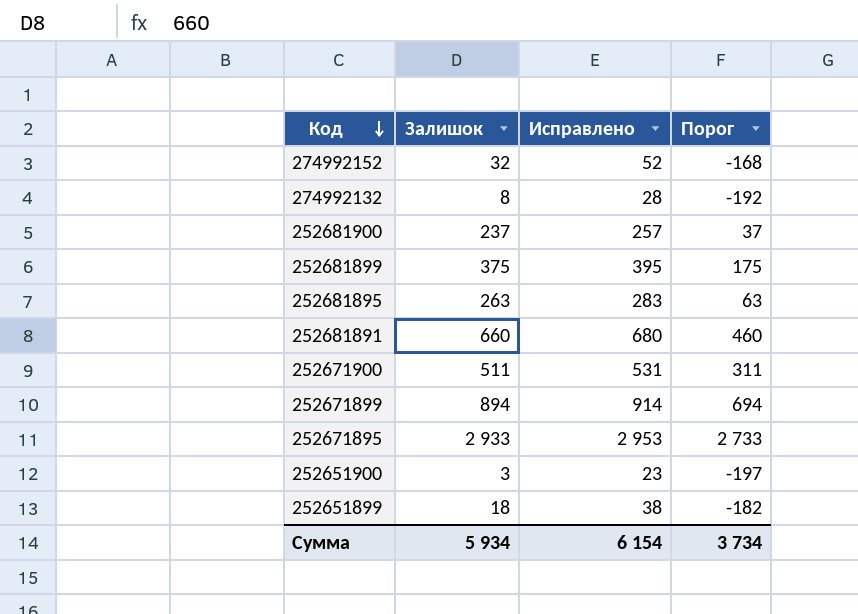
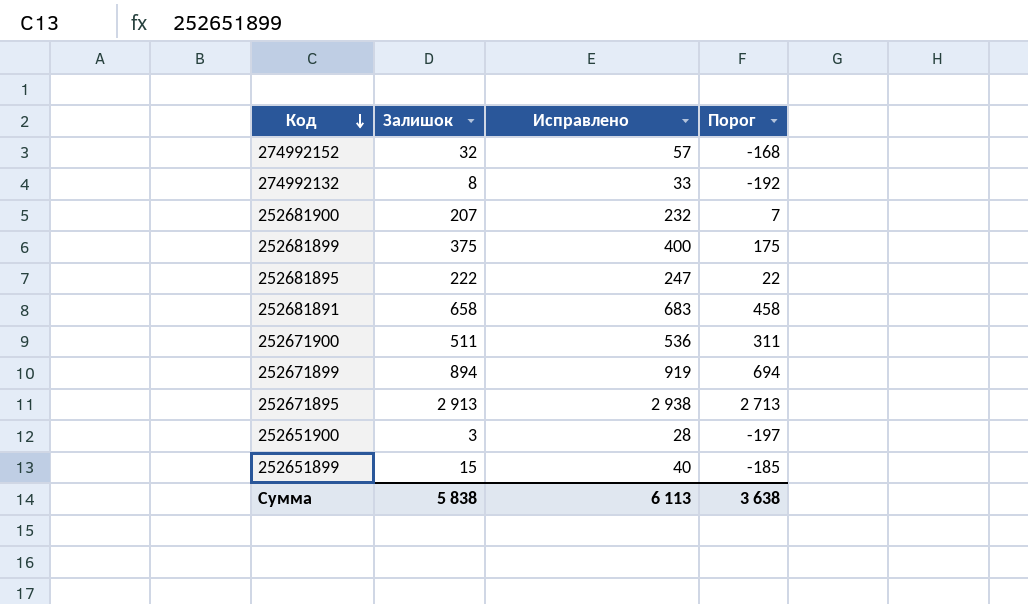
column Исправлено | formula: [Залишок] + 20 -> [Залишок] + 25
252681900 | Залишок: 237 -> 207
252681900 | Порог: 37 -> 7
252681895 | Залишок: 263 -> 222
252681895 | Порог: 63 -> 22
252681891 | Залишок: 660 -> 658
252681891 | Порог: 460 -> 458
252671895 | Залишок: 2 933 -> 2 913
252671895 | Порог: 2 733 -> 2 713
252651899 | Залишок: 18 -> 15
252651899 | Порог: -182 -> -185
Сумма | Залишок: 5 934 -> 5 838
Сумма | Исправлено: 6 154 -> 6 113
Сумма | Порог: 3 734 -> 3 638

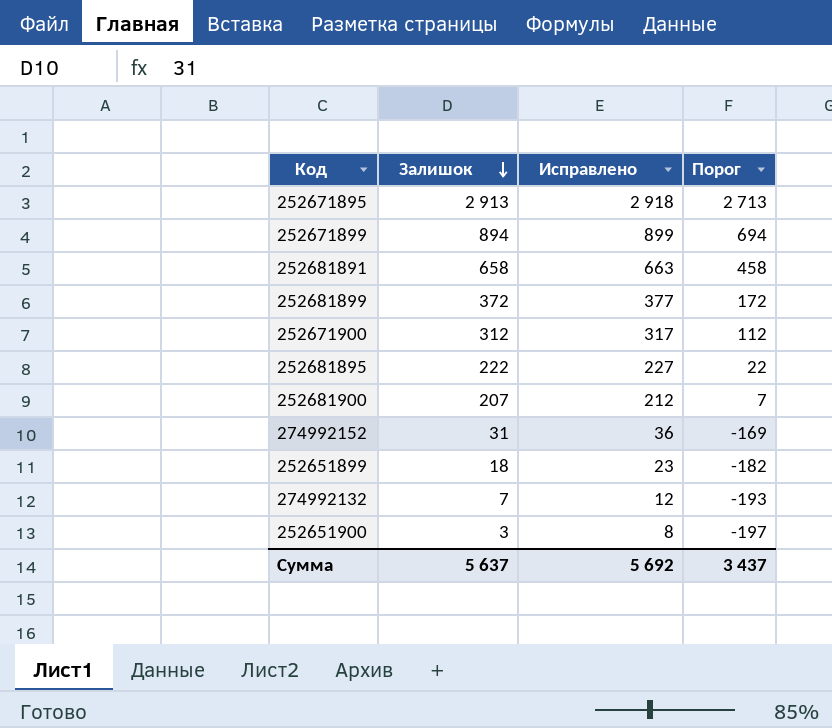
row order: Код descending -> Залишок descending
column Исправлено | formula: [Залишок] + 25 -> [Залишок] + 5
252681899 | Залишок: 375 -> 372
252681899 | Порог: 175 -> 172
252671900 | Залишок: 511 -> 312
252671900 | Порог: 311 -> 112
274992152 | Залишок: 32 -> 31
274992152 | Порог: -168 -> -169
252651899 | Залишок: 15 -> 18
252651899 | Порог: -185 -> -182
274992132 | Залишок: 8 -> 7
274992132 | Порог: -192 -> -193
Сумма | Залишок: 5 838 -> 5 637
Сумма | Исправлено: 6 113 -> 5 692
Сумма | Порог: 3 638 -> 3 437

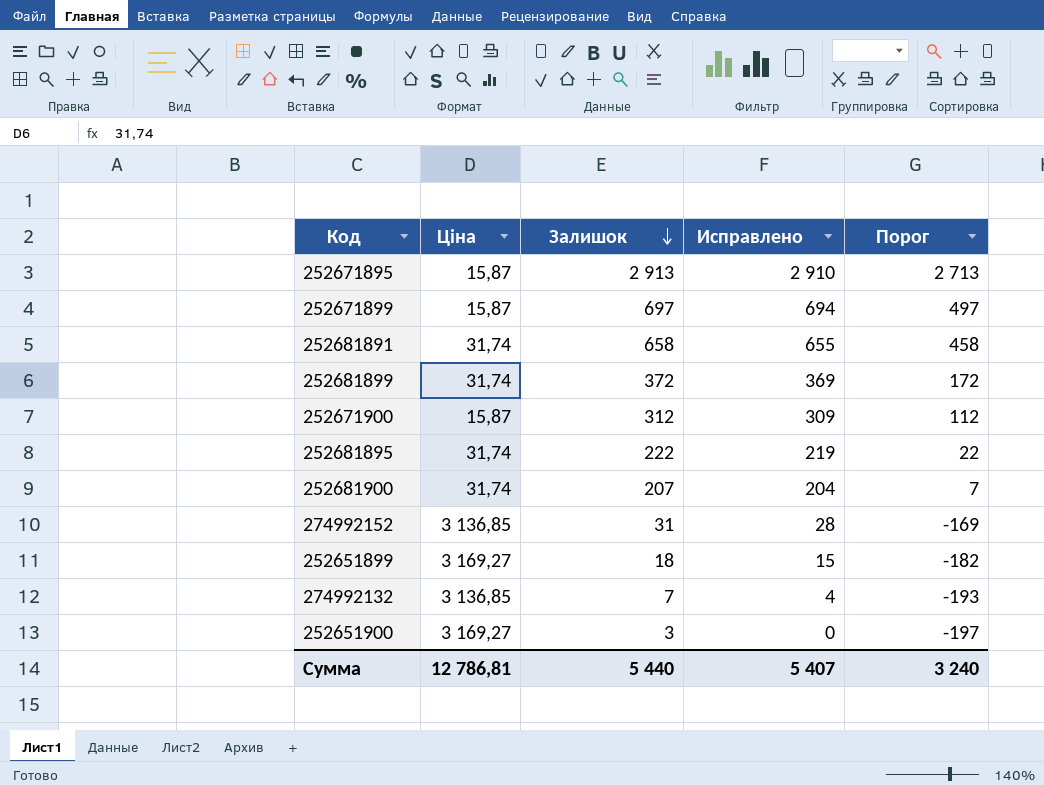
column Ціна | position: none -> 2
column Исправлено | formula: [Залишок] + 5 -> [Залишок] - 3
252671899 | Залишок: 894 -> 697
252671899 | Порог: 694 -> 497
Сумма | Залишок: 5 637 -> 5 440
Сумма | Исправлено: 5 692 -> 5 407
Сумма | Порог: 3 437 -> 3 240

